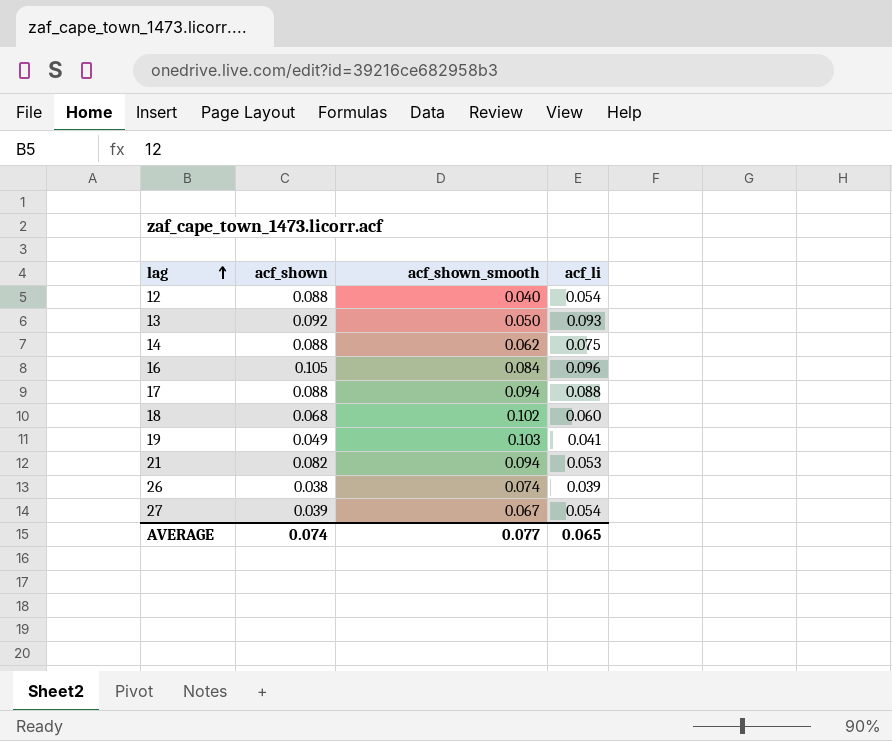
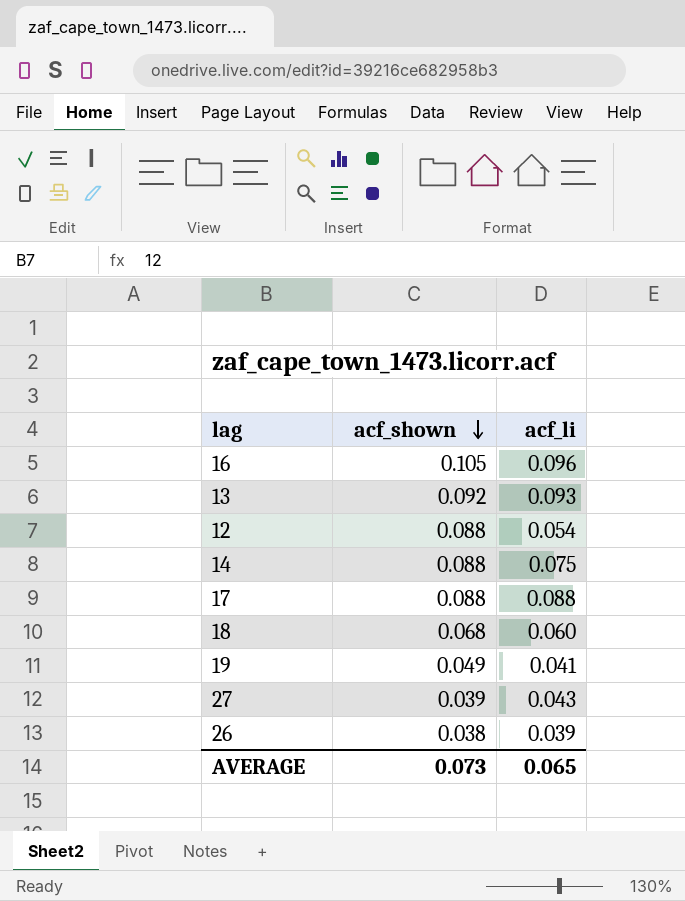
row order: lag ascending -> acf_shown descending
column acf_shown_smooth | position: 3 -> none
row 21: 0.082 | 0.094 | 0.053 -> none
27 | acf_li: 0.054 -> 0.043
AVERAGE | acf_shown: 0.074 -> 0.073

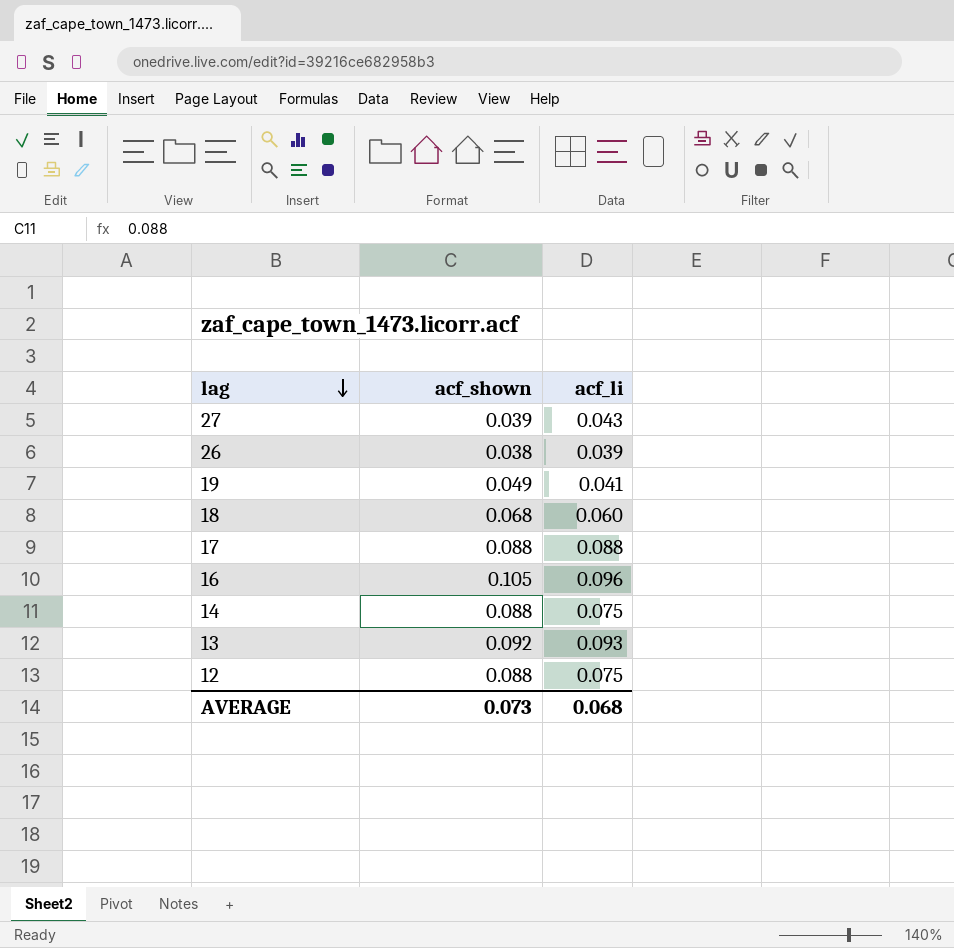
row order: acf_shown descending -> lag descending
12 | acf_li: 0.054 -> 0.075
AVERAGE | acf_li: 0.065 -> 0.068

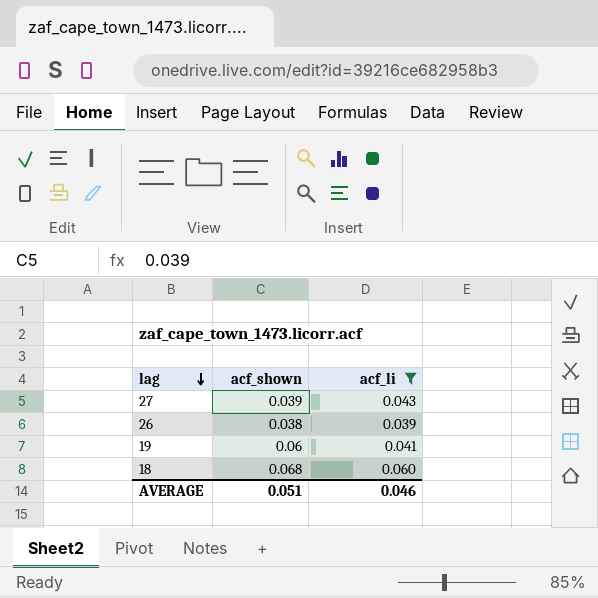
filter: none -> acf_li <= 0.060
19 | acf_shown: 0.049 -> 0.06
AVERAGE | acf_shown: 0.073 -> 0.051
AVERAGE | acf_li: 0.068 -> 0.046

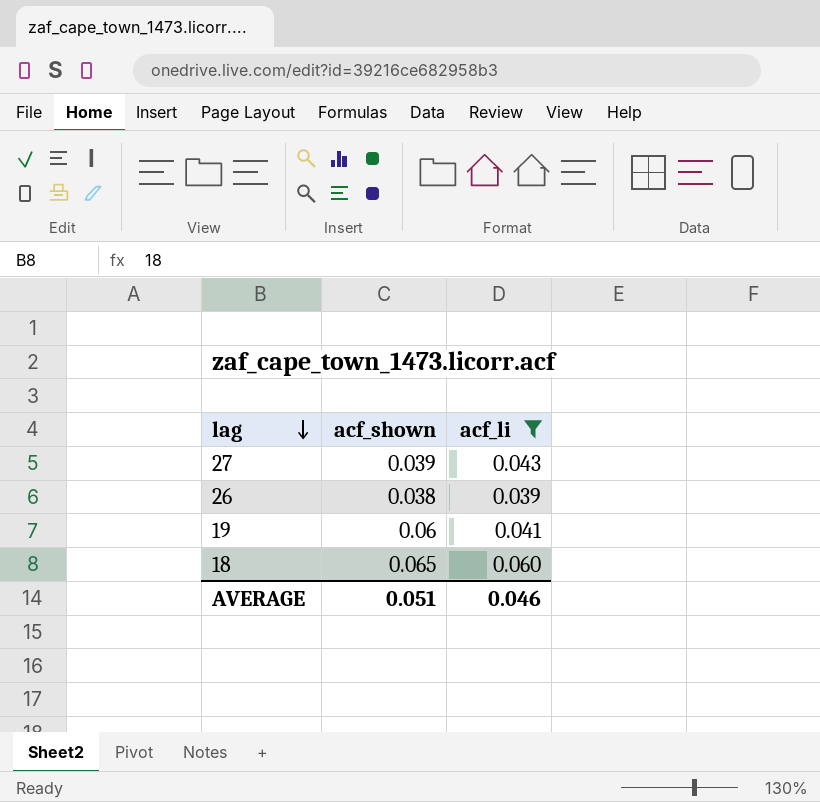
18 | acf_shown: 0.068 -> 0.065

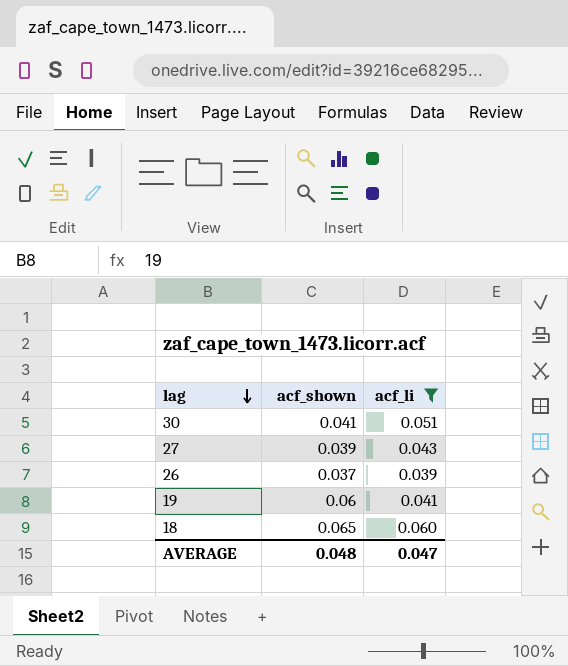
row 30: none -> 0.041 | 0.051
26 | acf_shown: 0.038 -> 0.037
AVERAGE | acf_shown: 0.051 -> 0.048
AVERAGE | acf_li: 0.046 -> 0.047

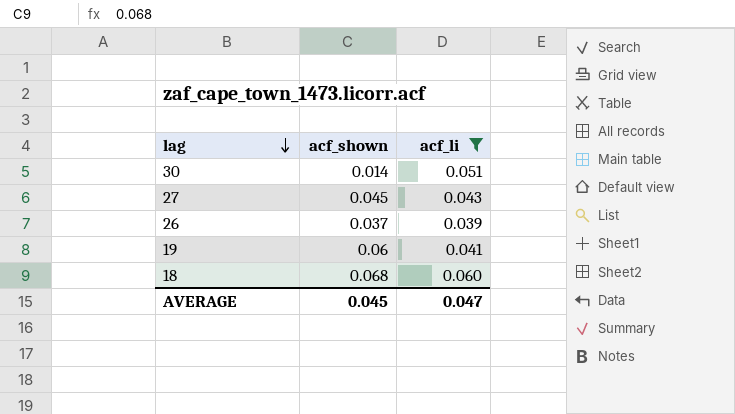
30 | acf_shown: 0.041 -> 0.014
27 | acf_shown: 0.039 -> 0.045
18 | acf_shown: 0.065 -> 0.068
AVERAGE | acf_shown: 0.048 -> 0.045

